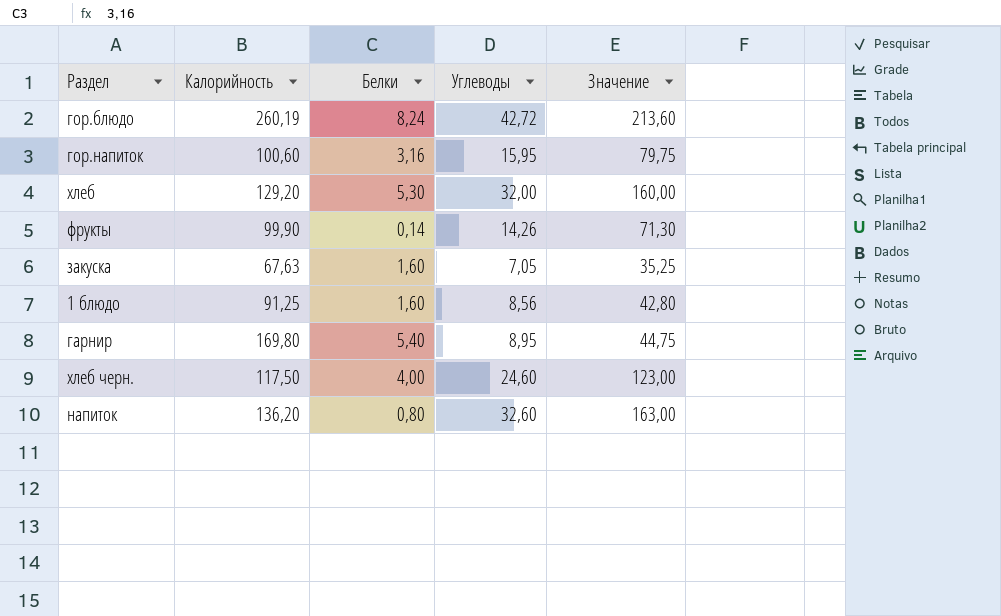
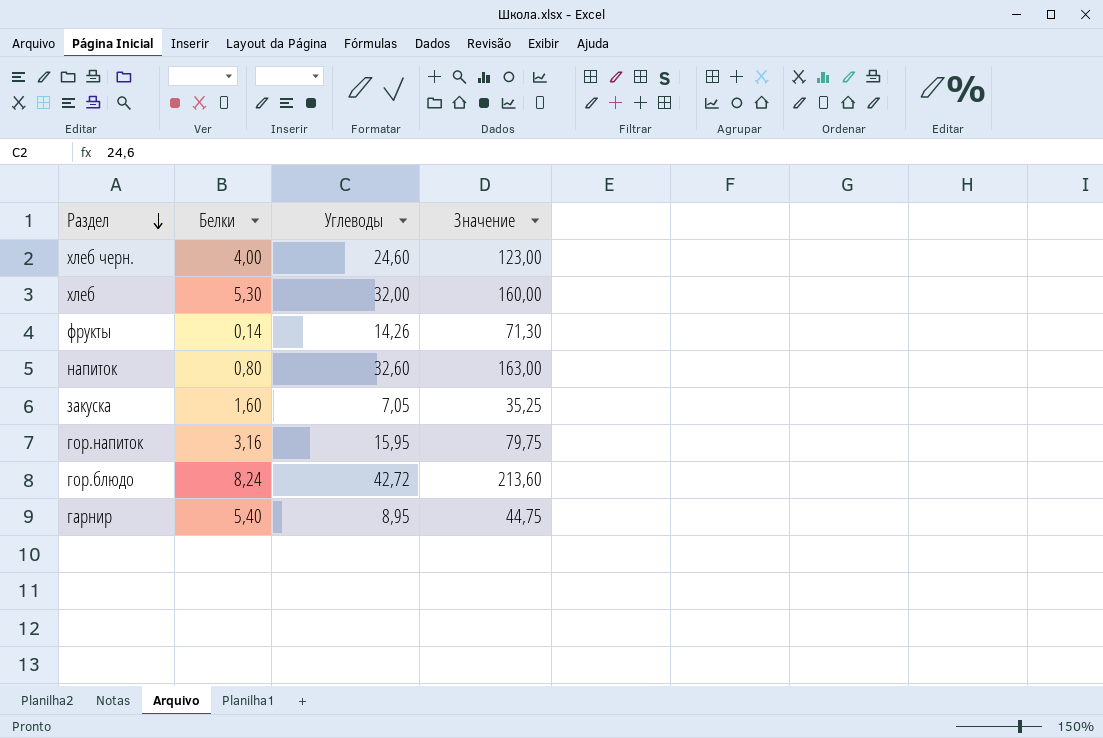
row order: none -> Раздел descending
column Калорийность | position: 2 -> none
row 1 блюдо: 91,25 | 1,60 | 8,56 | 42,80 -> none

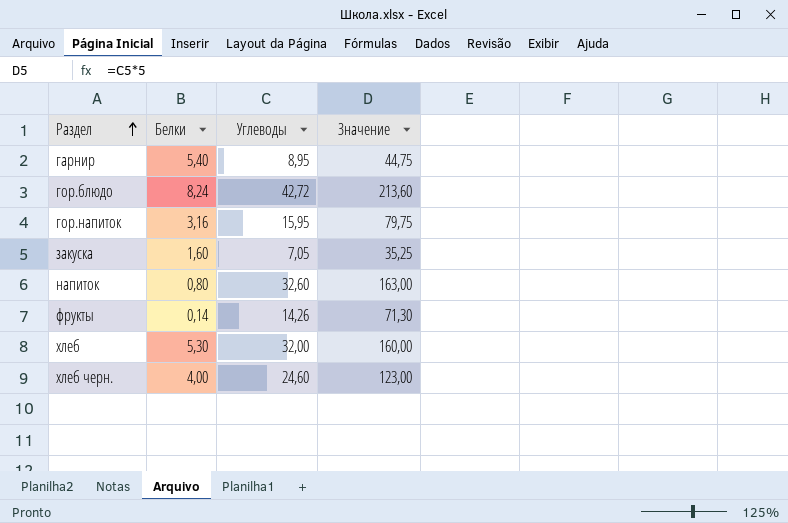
row order: Раздел descending -> Раздел ascending

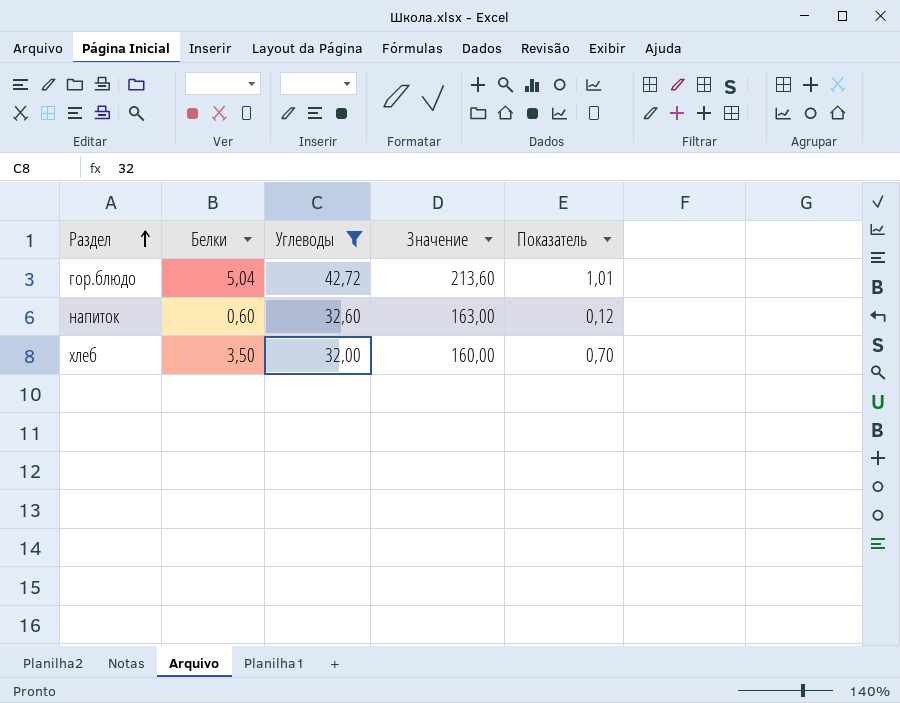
filter: none -> Углеводы >= 32,00
column Показатель | formula: none -> [Белки] * 0,2
гор.блюдо | Белки: 8,24 -> 5,04
напиток | Белки: 0,80 -> 0,60
хлеб | Белки: 5,30 -> 3,50

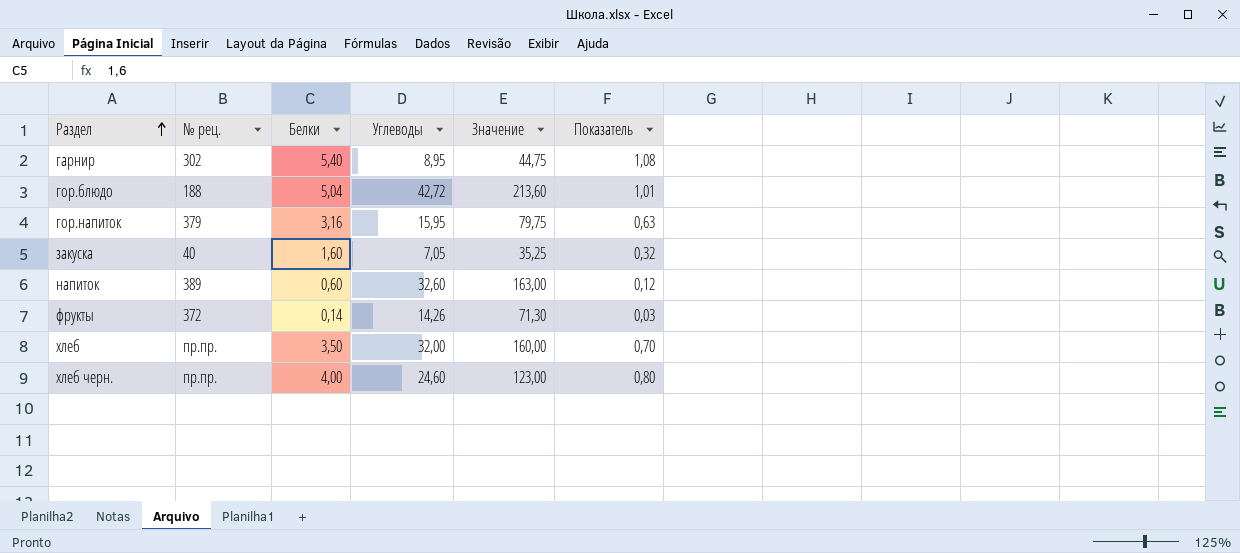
filter: Углеводы >= 32,00 -> none
column № рец. | position: none -> 2

